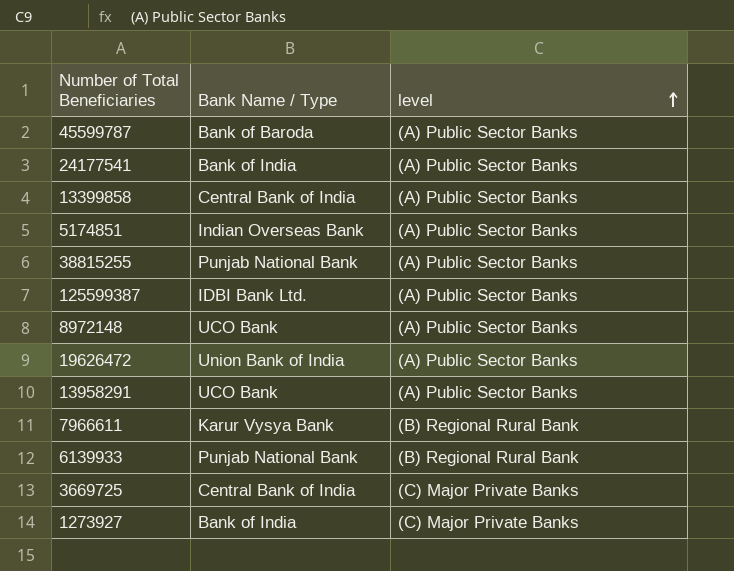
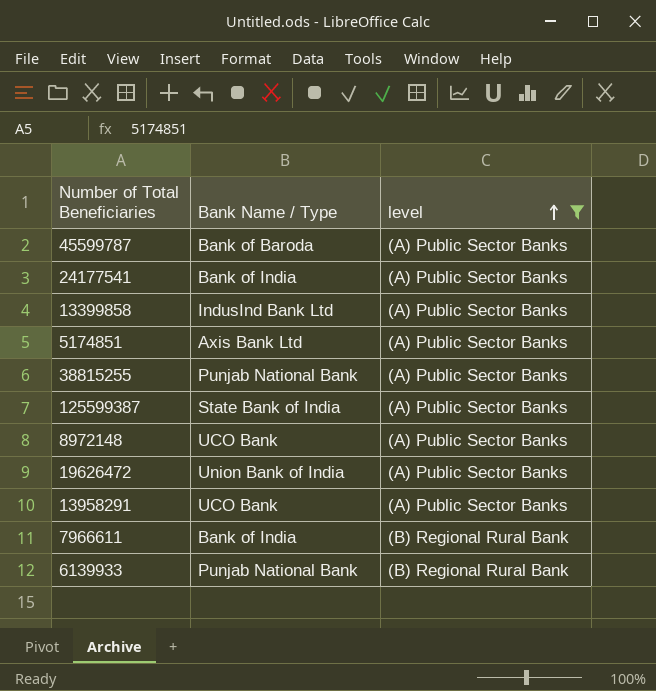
filter: none -> level != (C) Major Private Banks
13399858 | Bank Name / Type: Central Bank of India -> IndusInd Bank Ltd
5174851 | Bank Name / Type: Indian Overseas Bank -> Axis Bank Ltd
125599387 | Bank Name / Type: IDBI Bank Ltd. -> State Bank of India
7966611 | Bank Name / Type: Karur Vysya Bank -> Bank of India

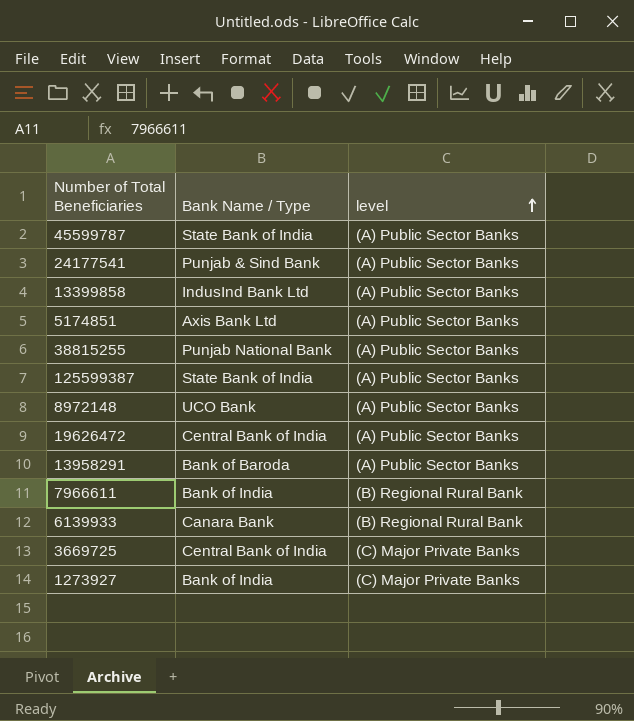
filter: level != (C) Major Private Banks -> none
45599787 | Bank Name / Type: Bank of Baroda -> State Bank of India
24177541 | Bank Name / Type: Bank of India -> Punjab & Sind Bank
19626472 | Bank Name / Type: Union Bank of India -> Central Bank of India
13958291 | Bank Name / Type: UCO Bank -> Bank of Baroda
6139933 | Bank Name / Type: Punjab National Bank -> Canara Bank

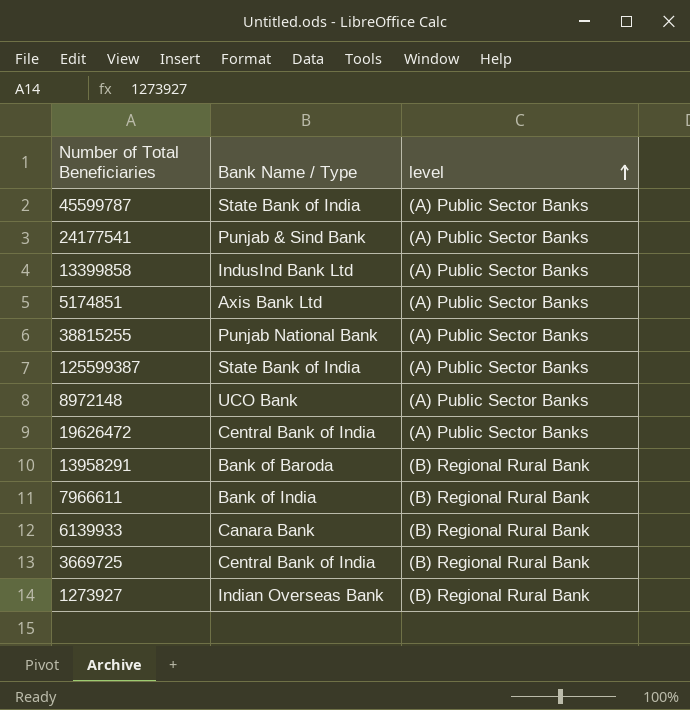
13958291 | level: (A) Public Sector Banks -> (B) Regional Rural Bank
3669725 | level: (C) Major Private Banks -> (B) Regional Rural Bank
1273927 | Bank Name / Type: Bank of India -> Indian Overseas Bank
1273927 | level: (C) Major Private Banks -> (B) Regional Rural Bank

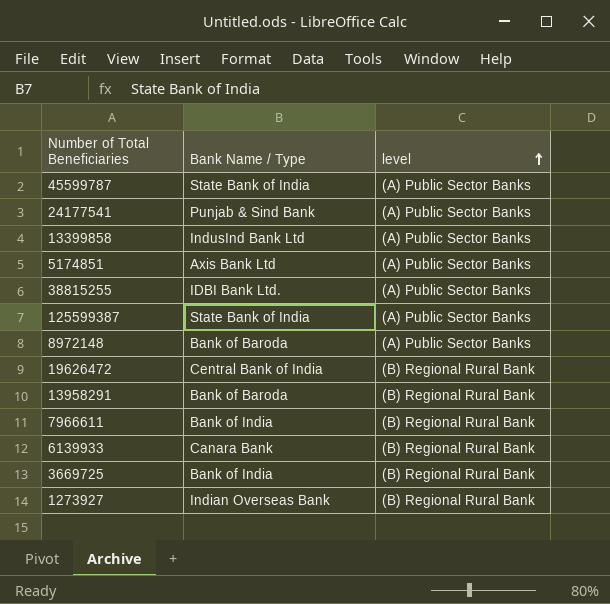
38815255 | Bank Name / Type: Punjab National Bank -> IDBI Bank Ltd.
8972148 | Bank Name / Type: UCO Bank -> Bank of Baroda
19626472 | level: (A) Public Sector Banks -> (B) Regional Rural Bank
3669725 | Bank Name / Type: Central Bank of India -> Bank of India

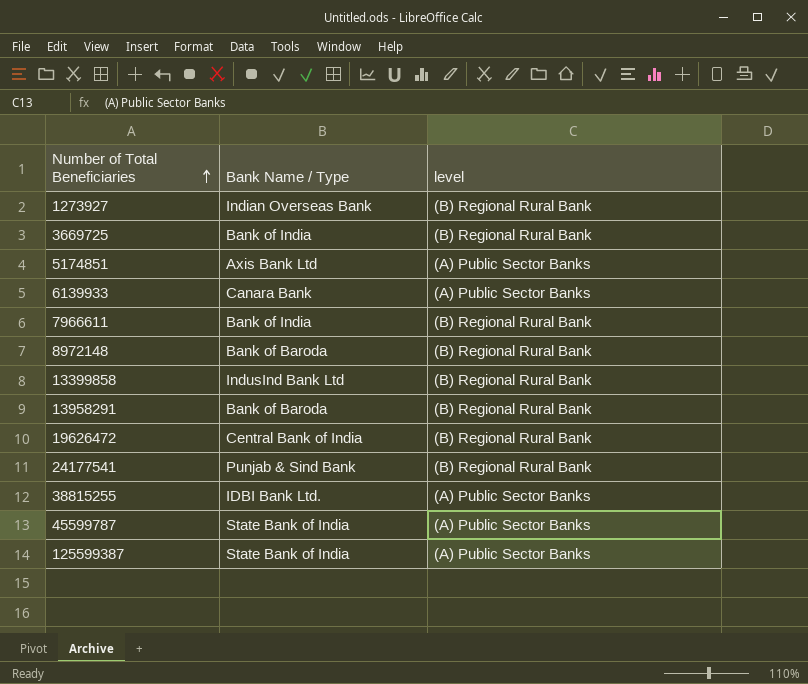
row order: level ascending -> Number of Total Beneficiaries ascending
6139933 | level: (B) Regional Rural Bank -> (A) Public Sector Banks
8972148 | level: (A) Public Sector Banks -> (B) Regional Rural Bank
13399858 | level: (A) Public Sector Banks -> (B) Regional Rural Bank
24177541 | level: (A) Public Sector Banks -> (B) Regional Rural Bank

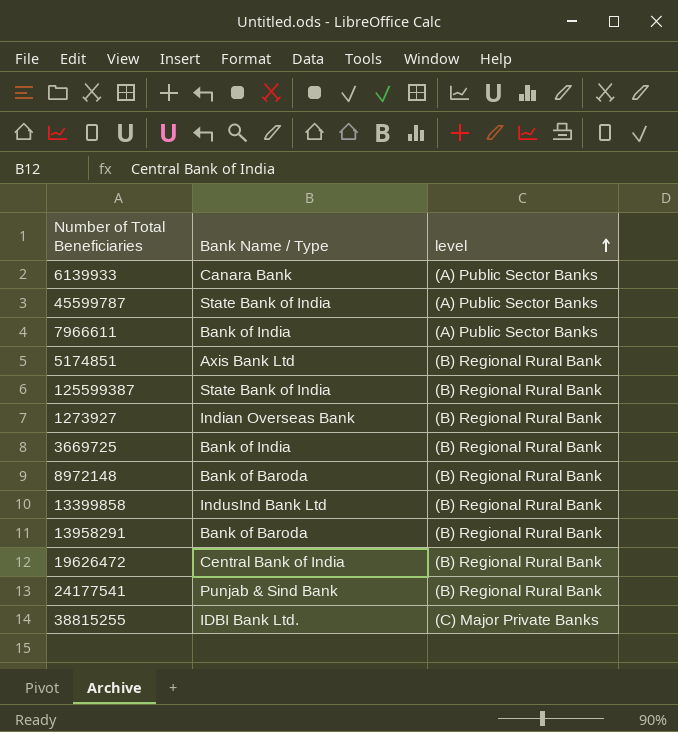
row order: Number of Total Beneficiaries ascending -> level ascending
7966611 | level: (B) Regional Rural Bank -> (A) Public Sector Banks
5174851 | level: (A) Public Sector Banks -> (B) Regional Rural Bank
125599387 | level: (A) Public Sector Banks -> (B) Regional Rural Bank
38815255 | level: (A) Public Sector Banks -> (C) Major Private Banks

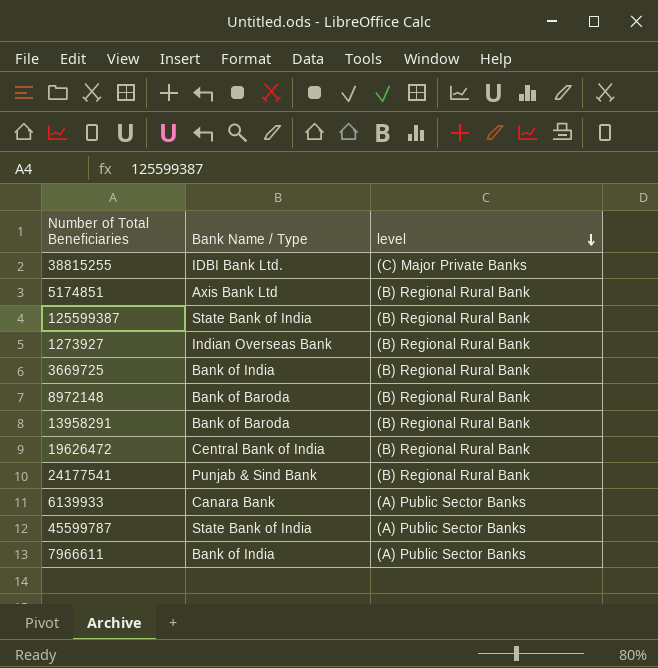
row order: level ascending -> level descending
row 13399858: IndusInd Bank Ltd | (B) Regional Rural Bank -> none

